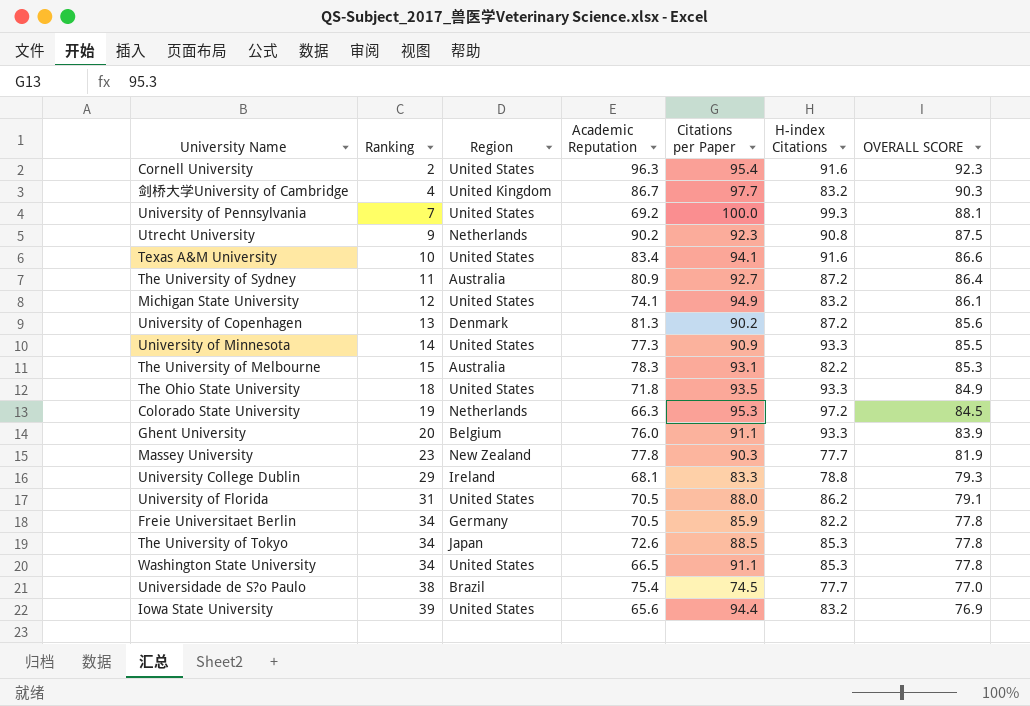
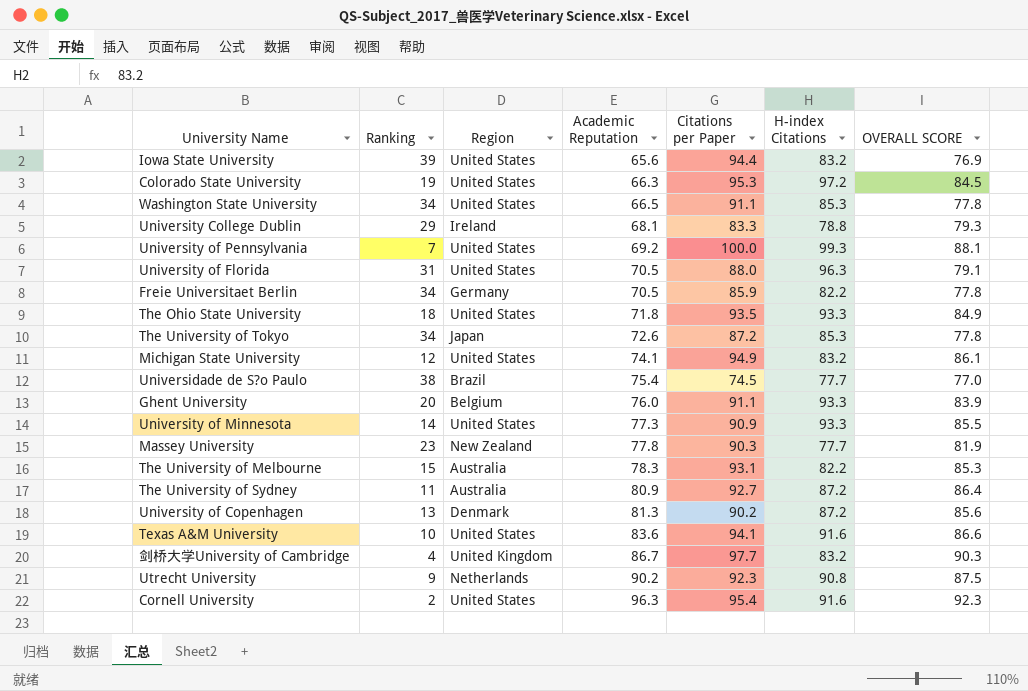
row order: Ranking ascending -> Academic Reputation ascending
Colorado State University | Region: Netherlands -> United States
University of Florida | H-index Citations: 86.2 -> 96.3
The University of Tokyo | Citations per Paper: 88.5 -> 87.2
Texas A&M University | Academic Reputation: 83.4 -> 83.6

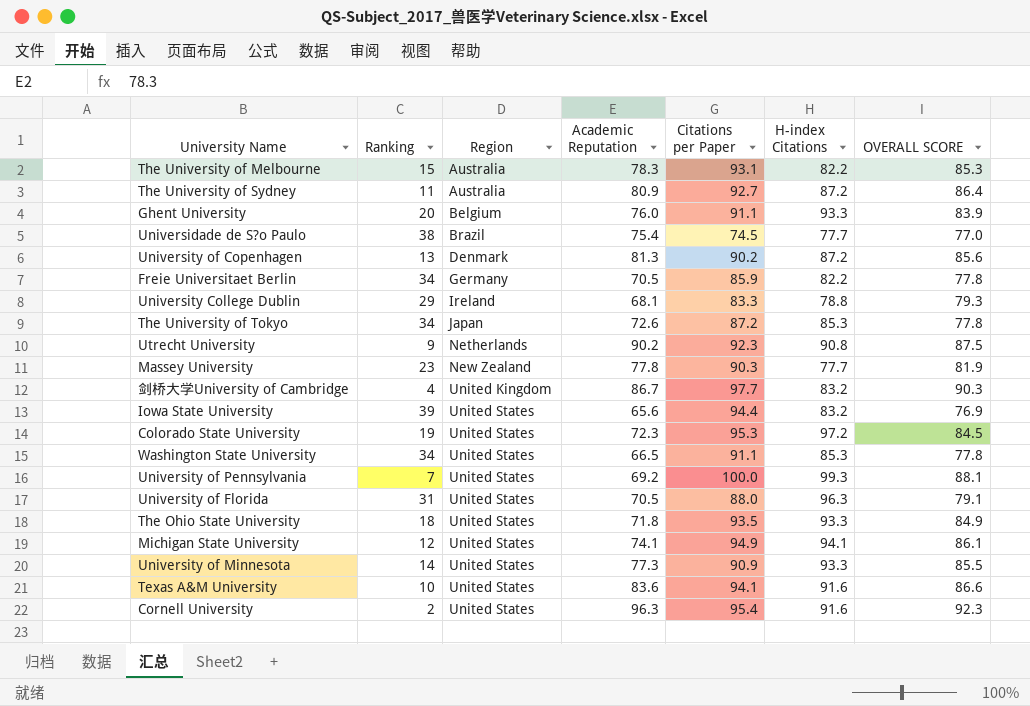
row order: Academic Reputation ascending -> Region ascending
Colorado State University | Academic Reputation: 66.3 -> 72.3
Michigan State University | H-index Citations: 83.2 -> 94.1

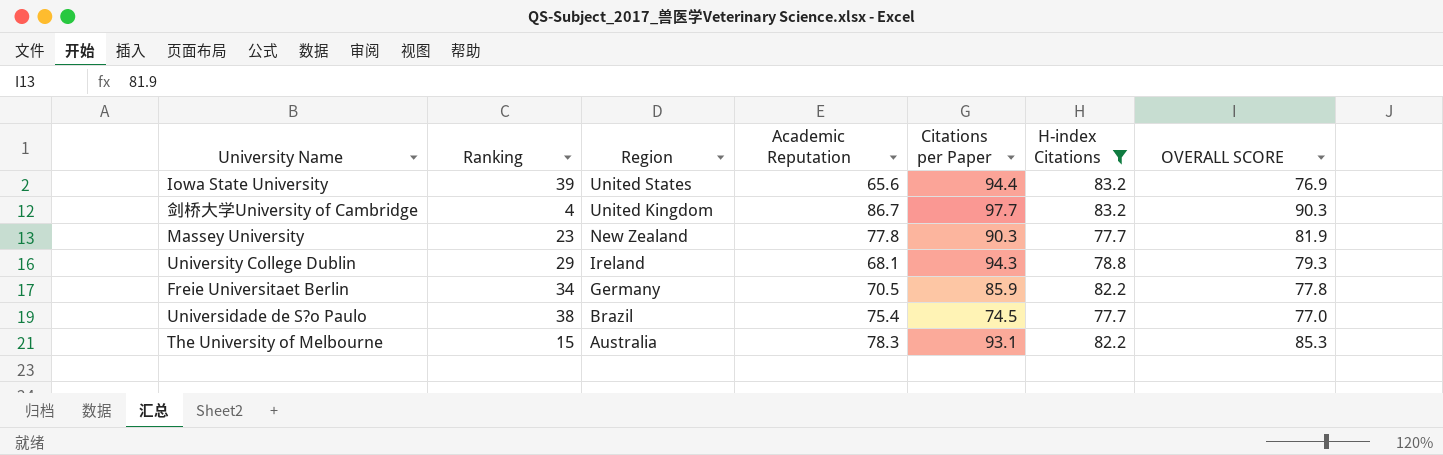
filter: none -> H-index Citations <= 83.2
row order: Region ascending -> Region descending
University College Dublin | Citations per Paper: 83.3 -> 94.3

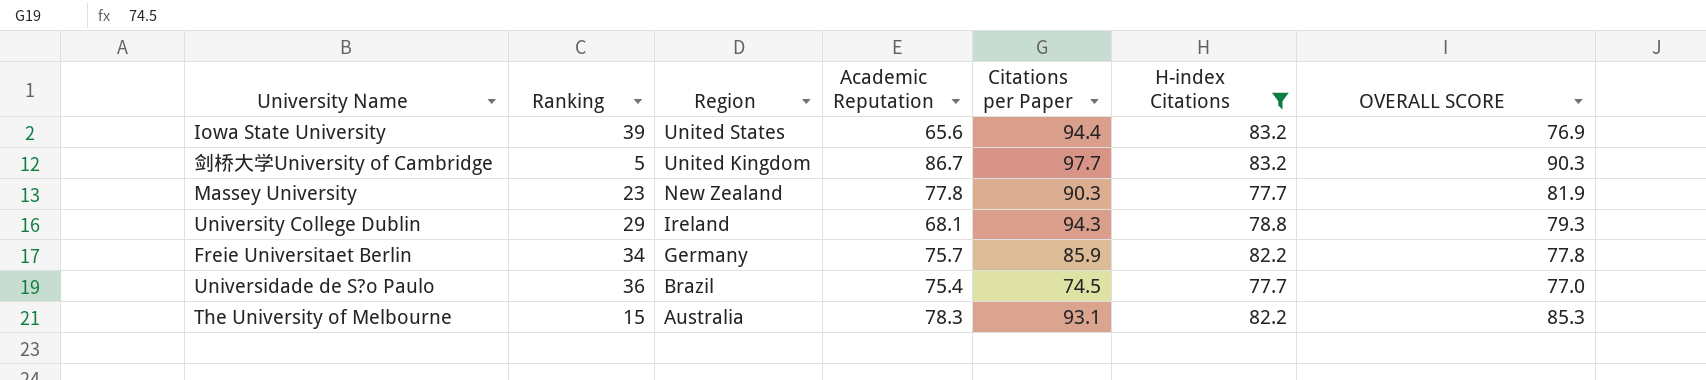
剑桥大学University of Cambridge | Ranking: 4 -> 5
Freie Universitaet Berlin | Academic Reputation: 70.5 -> 75.7
Universidade de S?o Paulo | Ranking: 38 -> 36

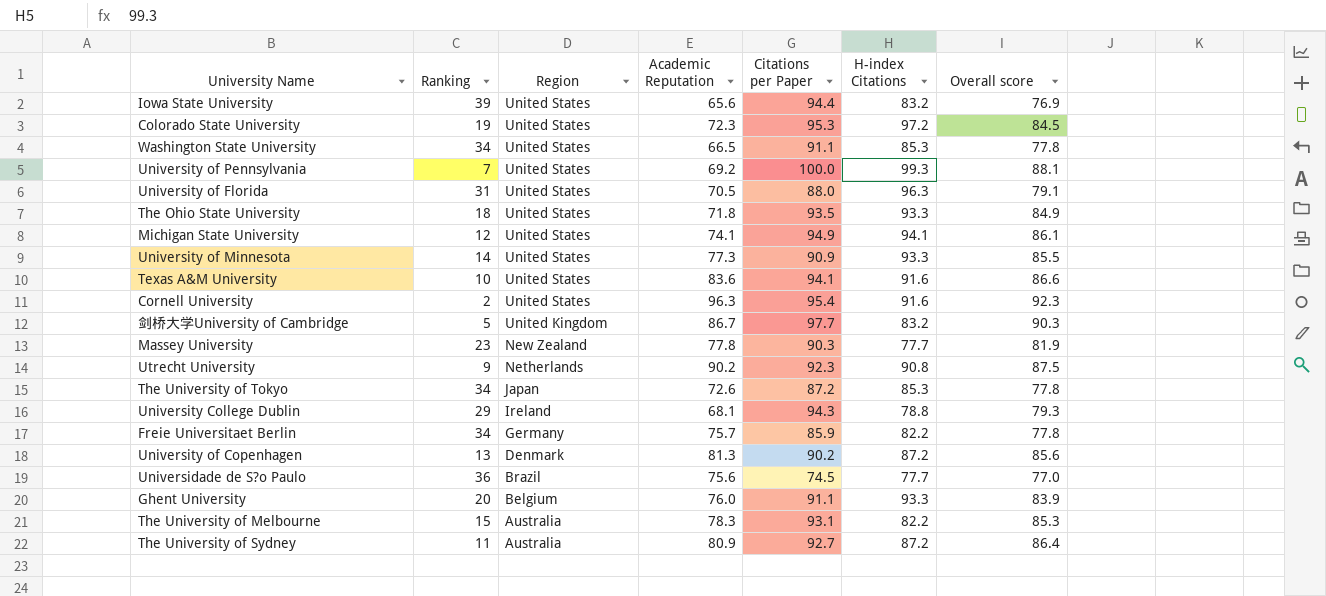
filter: H-index Citations <= 83.2 -> none
column name: OVERALL SCORE -> Overall score
Universidade de S?o Paulo | Academic Reputation: 75.4 -> 75.6

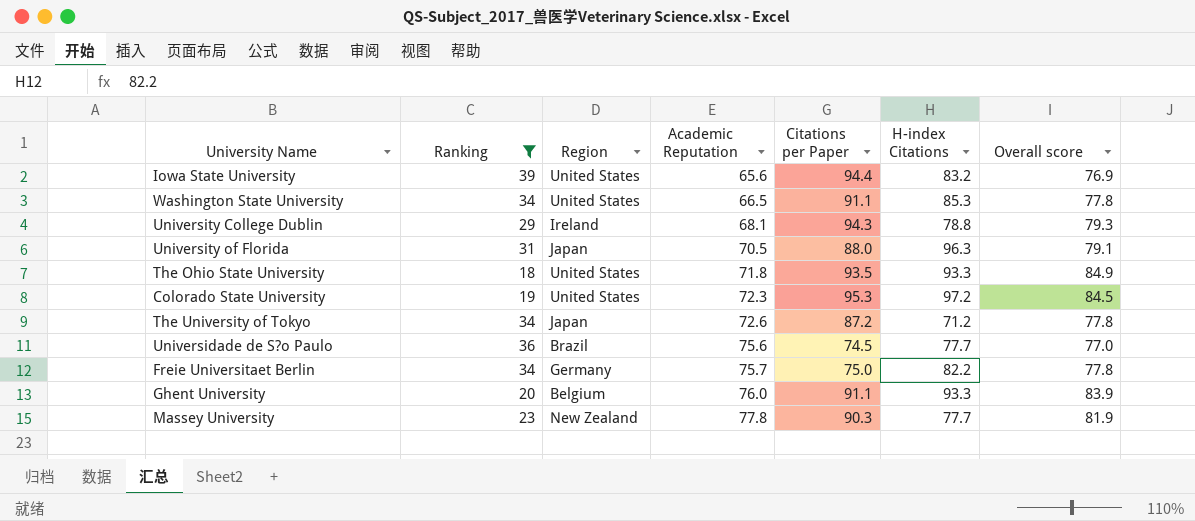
filter: none -> Ranking >= 18
row order: Region descending -> Academic Reputation ascending
University of Florida | Region: United States -> Japan
The University of Tokyo | H-index Citations: 85.3 -> 71.2
Freie Universitaet Berlin | Citations per Paper: 85.9 -> 75.0

